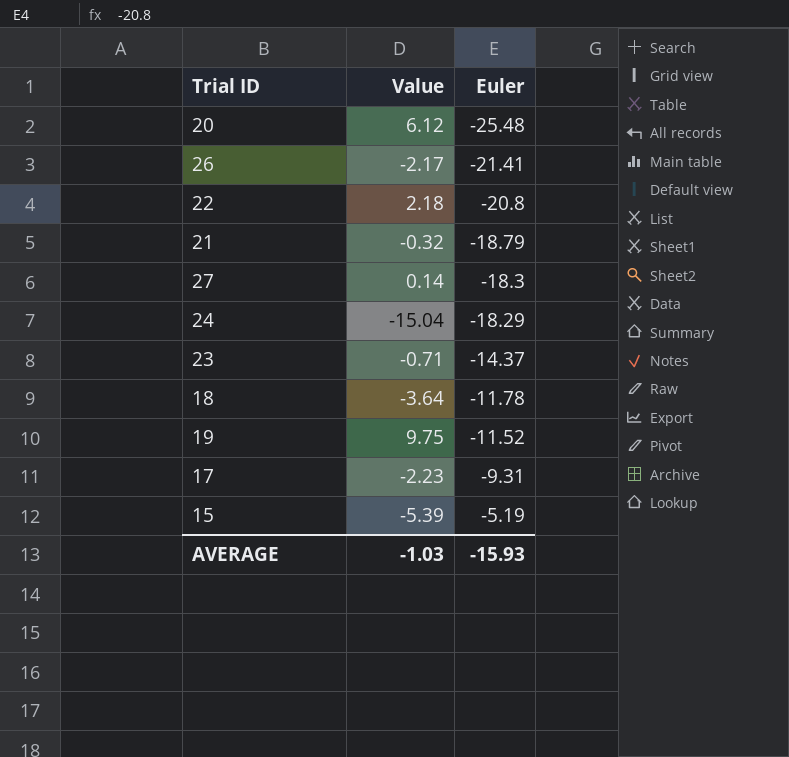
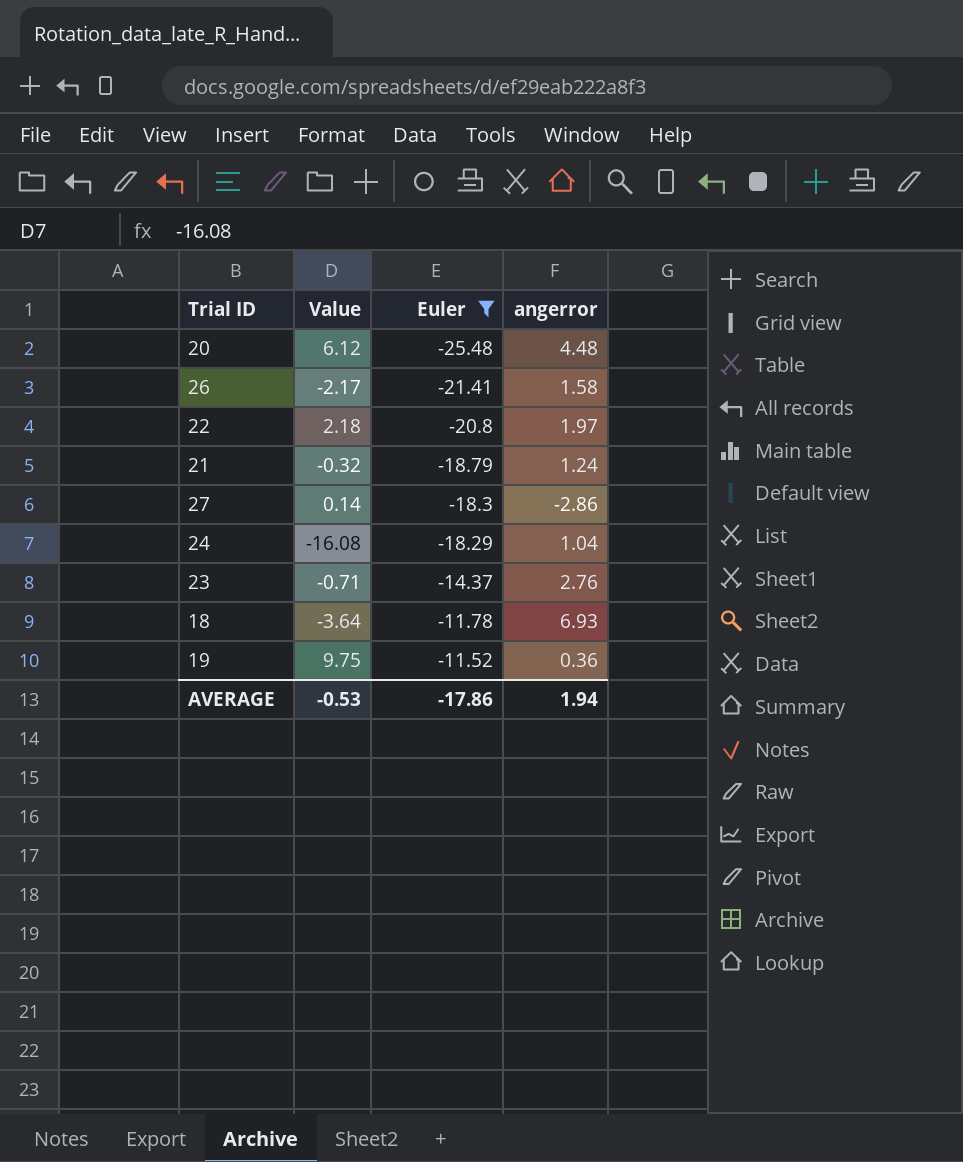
filter: none -> Euler <= -11.52
column angerror | position: none -> 4
24 | Value: -15.04 -> -16.08
AVERAGE | Value: -1.03 -> -0.53
AVERAGE | Euler: -15.93 -> -17.86

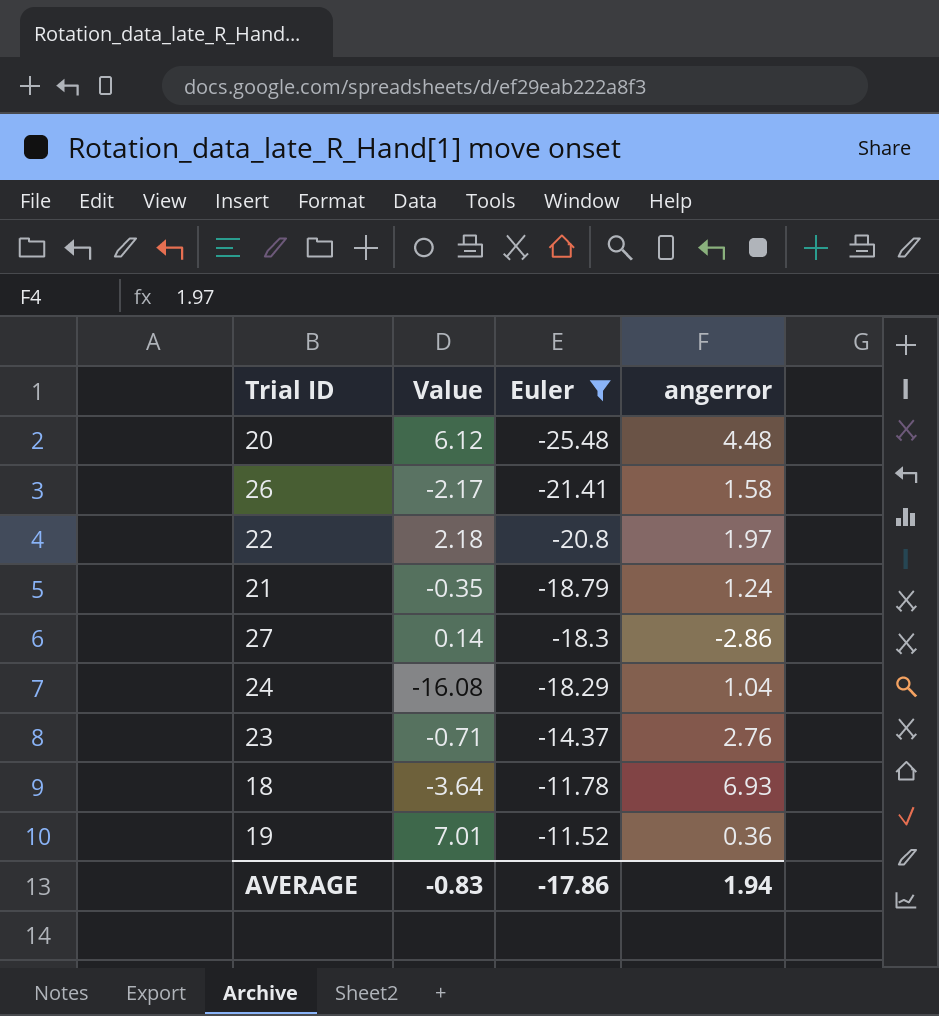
21 | Value: -0.32 -> -0.35
19 | Value: 9.75 -> 7.01
AVERAGE | Value: -0.53 -> -0.83

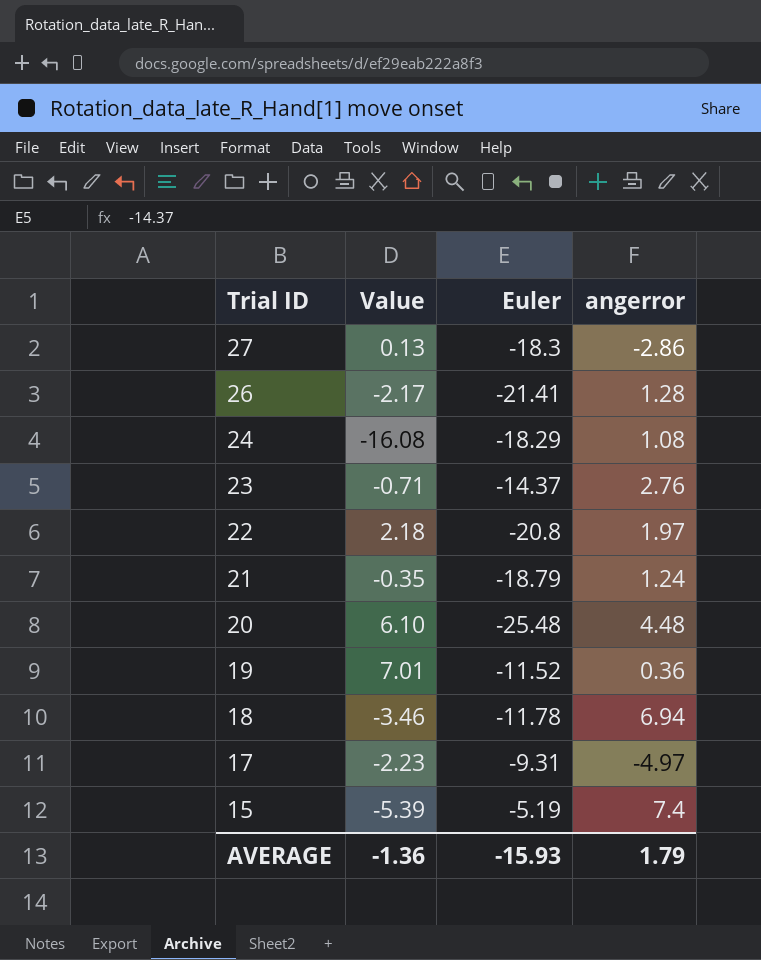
filter: Euler <= -11.52 -> none
row order: Euler ascending -> Trial ID descending
27 | Value: 0.14 -> 0.13
26 | angerror: 1.58 -> 1.28
24 | angerror: 1.04 -> 1.08
20 | Value: 6.12 -> 6.10
18 | Value: -3.64 -> -3.46
18 | angerror: 6.93 -> 6.94
AVERAGE | Value: -0.83 -> -1.36
AVERAGE | Euler: -17.86 -> -15.93
AVERAGE | angerror: 1.94 -> 1.79

